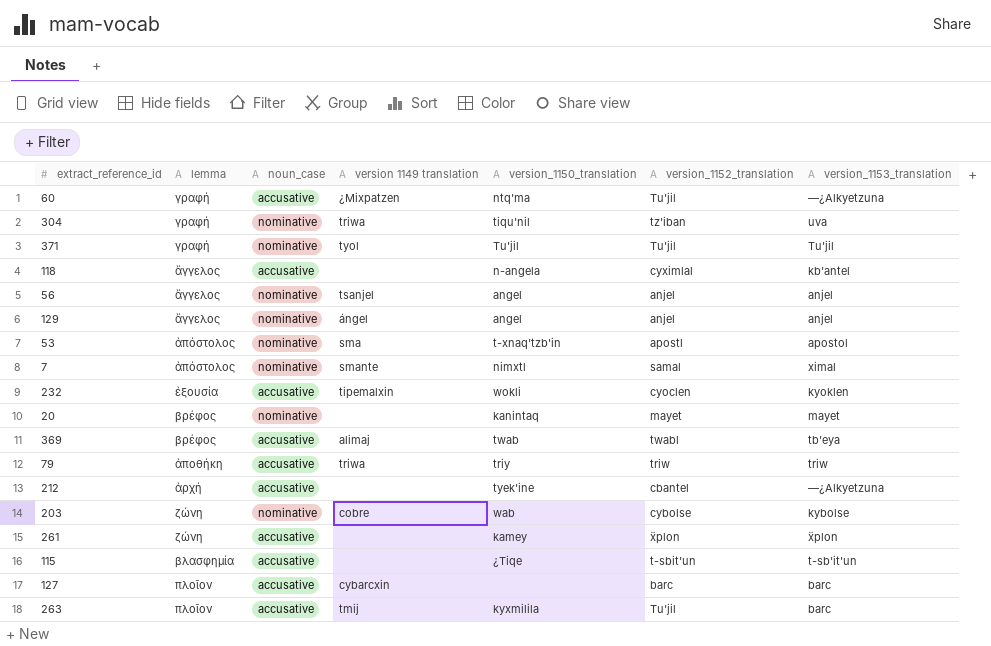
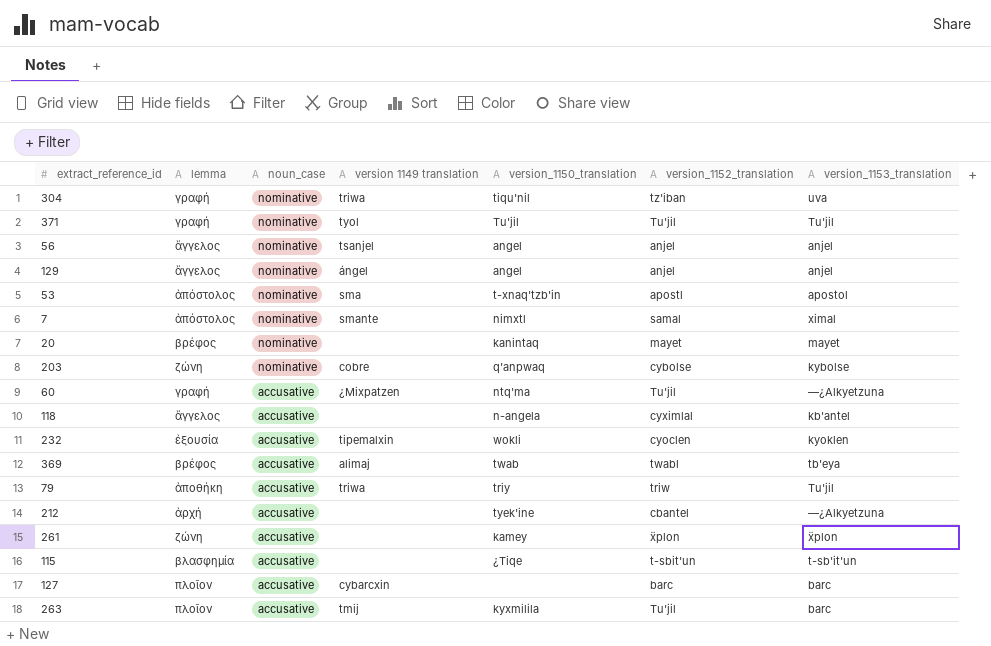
row order: none -> noun_case descending
203 | version_1150_translation: wab -> q'anpwaq
79 | version_1153_translation: triw -> Tu'jil

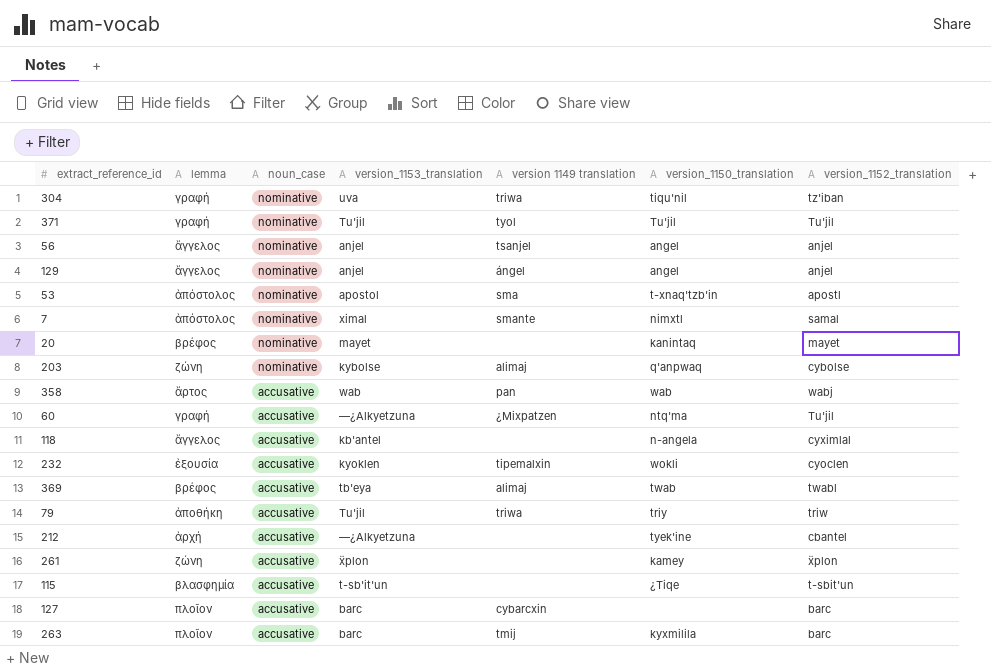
column version_1153_translation | position: 7 -> 4
203 | version 1149 translation: cobre -> alimaj
row 358: none -> ἄρτος | accusative | wab | pan | wab | wabj
263 | version_1152_translation: Tu'jil -> barc

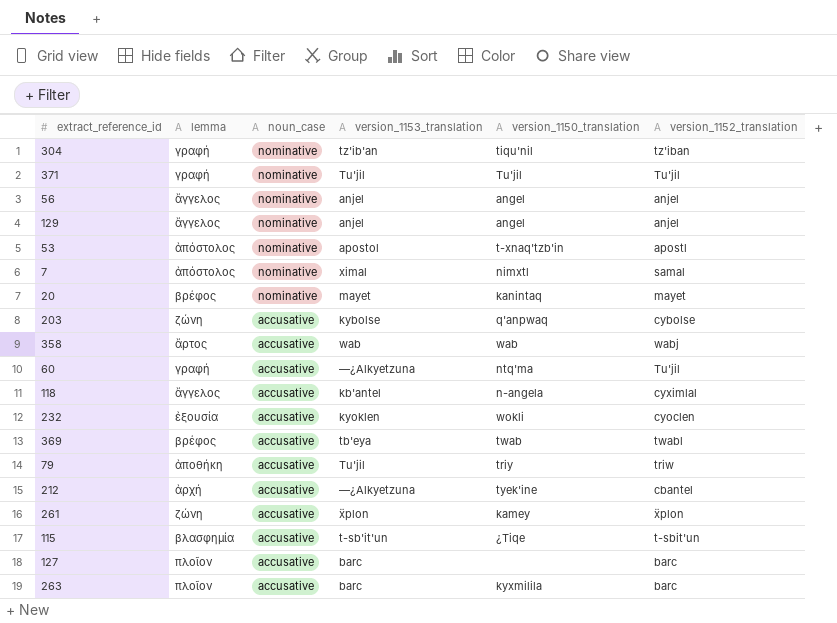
column version 1149 translation | position: 5 -> none
304 | version_1153_translation: uva -> tz'ib'an
203 | noun_case: nominative -> accusative

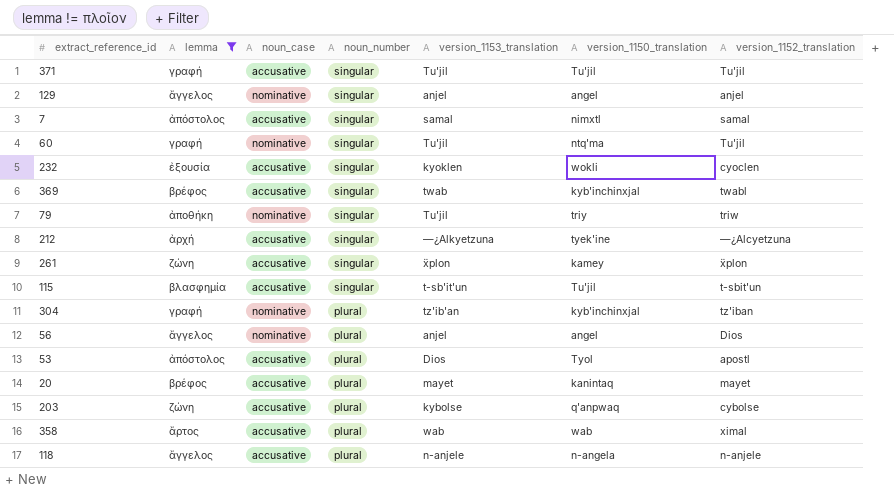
filter: none -> lemma != πλοῖον
row order: noun_case descending -> noun_number descending
column noun_number | position: none -> 4
371 | noun_case: nominative -> accusative
7 | noun_case: nominative -> accusative
7 | version_1153_translation: ximal -> samal
60 | noun_case: accusative -> nominative
60 | version_1153_translation: —¿Alkyetzuna -> Tu'jil
369 | version_1153_translation: tb'eya -> twab
369 | version_1150_translation: twab -> kyb'inchinxjal
79 | noun_case: accusative -> nominative
212 | version_1152_translation: cbantel -> —¿Alcyetzuna
115 | version_1150_translation: ¿Tiqe -> Tu'jil
304 | version_1150_translation: tiqu'nil -> kyb'inchinxjal
56 | version_1152_translation: anjel -> Dios
53 | noun_case: nominative -> accusative
53 | version_1153_translation: apostol -> Dios
53 | version_1150_translation: t-xnaq'tzb'in -> Tyol
20 | noun_case: nominative -> accusative
358 | version_1152_translation: wabj -> ximal
118 | version_1153_translation: kb'antel -> n-anjele
118 | version_1152_translation: cyximlal -> n-anjele

